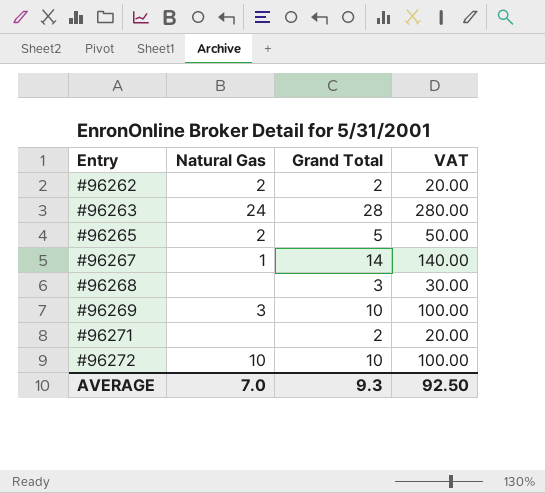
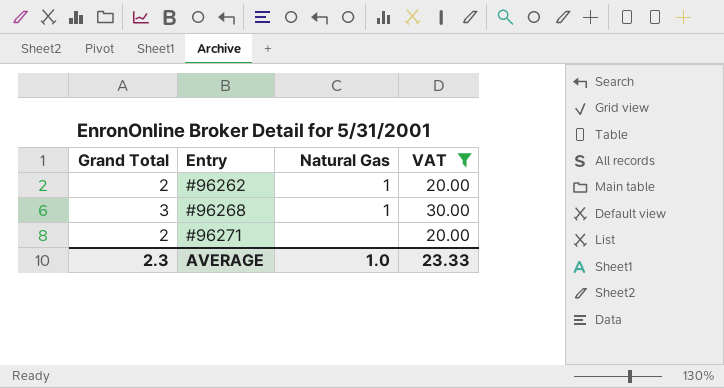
filter: none -> VAT <= 30.00
column Grand Total | position: 3 -> 1
#96262 | Natural Gas: 2 -> 1
#96268 | Natural Gas: none -> 1
AVERAGE | Grand Total: 9.3 -> 2.3
AVERAGE | Natural Gas: 7.0 -> 1.0
AVERAGE | VAT: 92.50 -> 23.33

